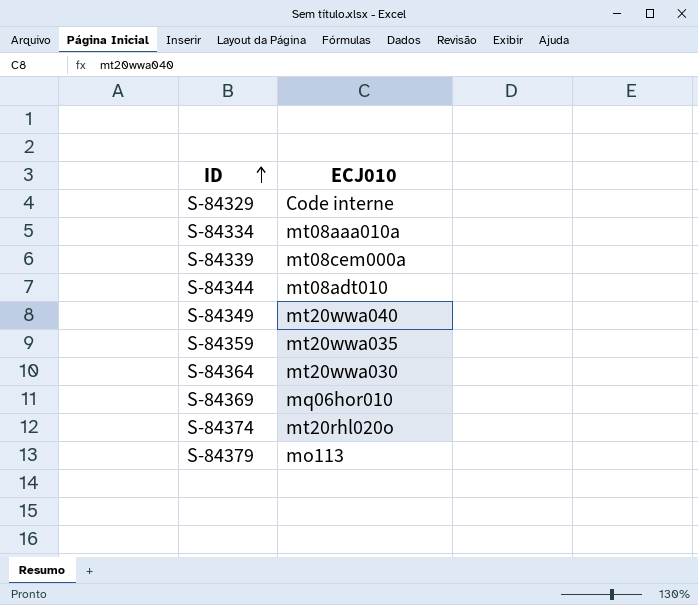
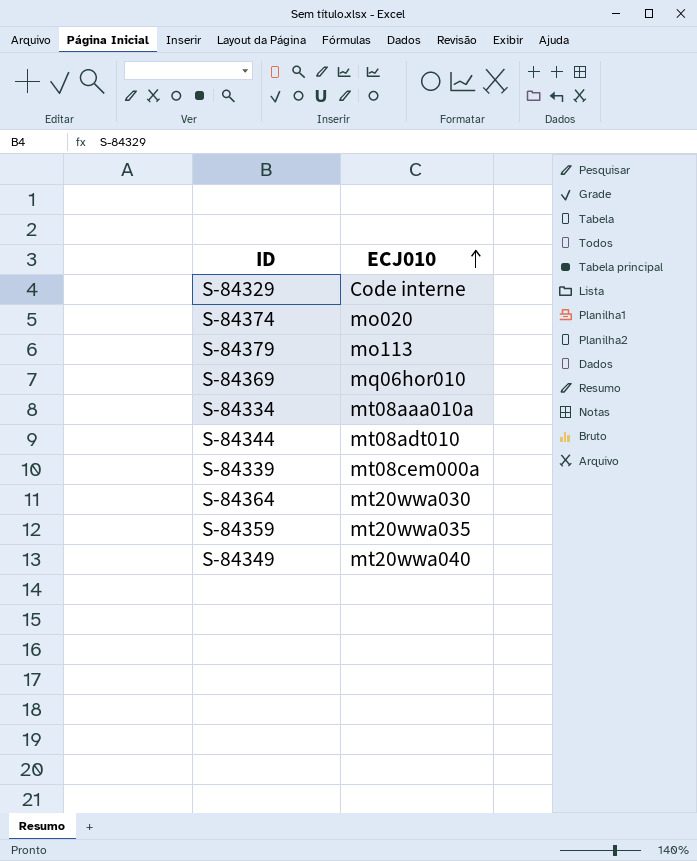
row order: ID ascending -> ECJ010 ascending
S-84374 | ECJ010: mt20rhl020o -> mo020

